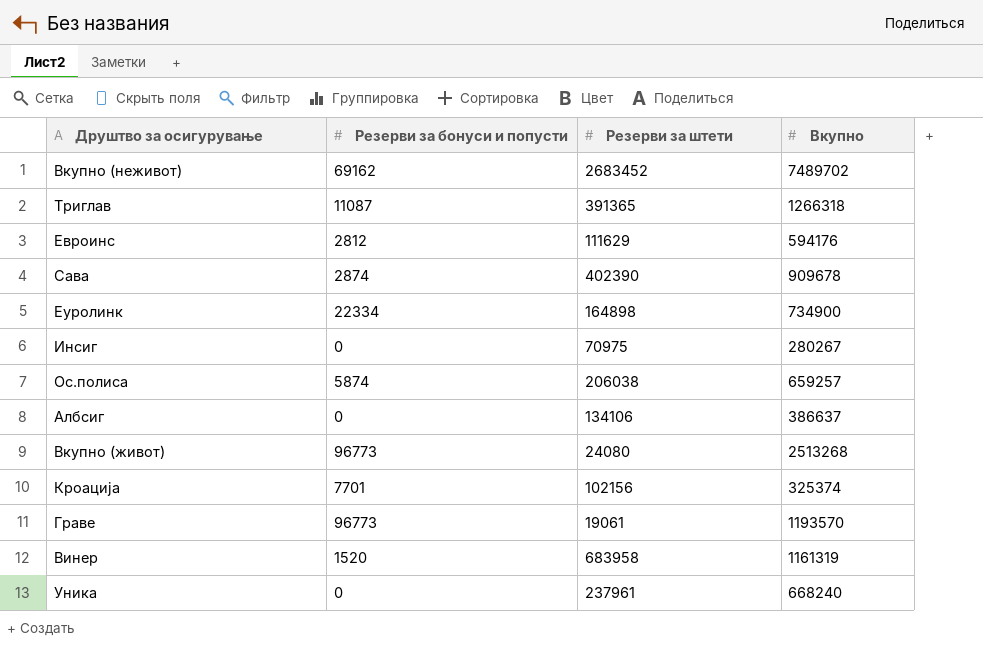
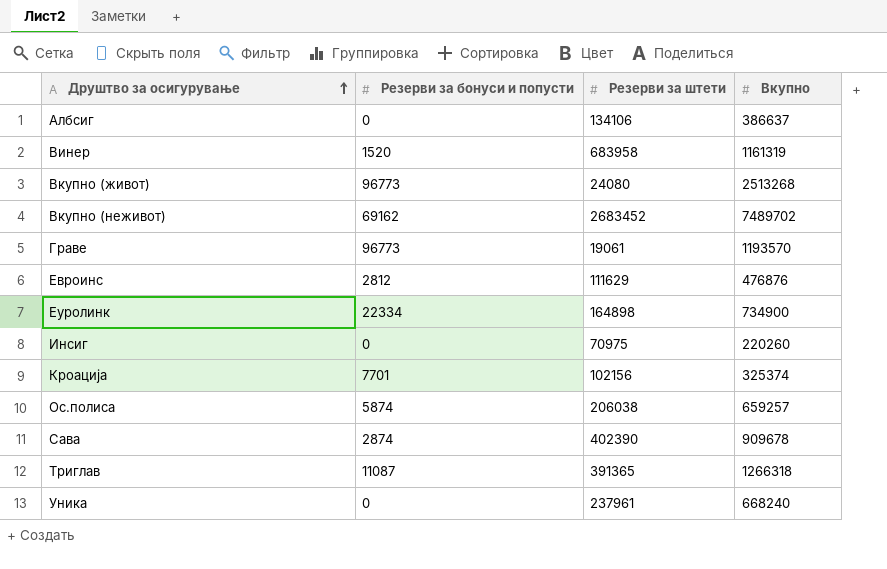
row order: none -> Друштво за осигурување ascending
Евроинс | Вкупно: 594176 -> 476876
Инсиг | Вкупно: 280267 -> 220260

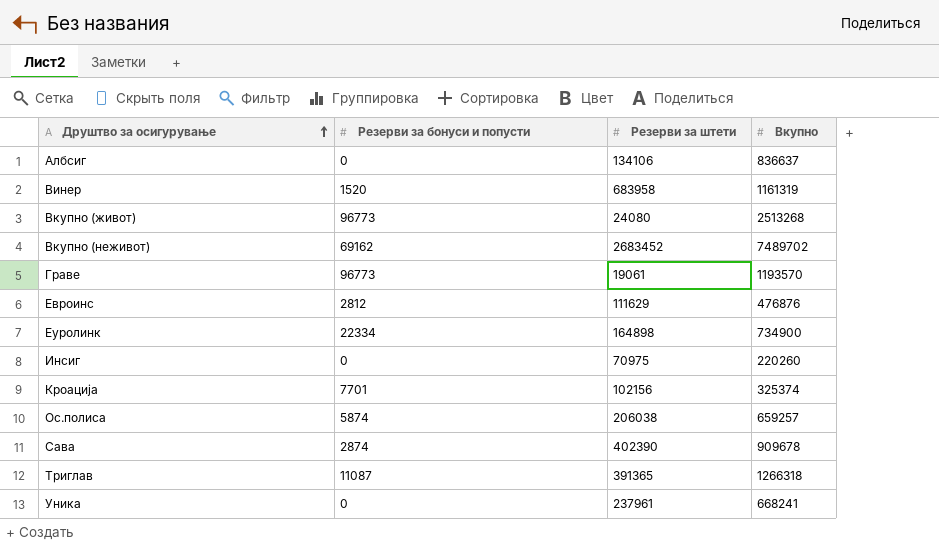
Албсиг | Вкупно: 386637 -> 836637
Уника | Вкупно: 668240 -> 668241

